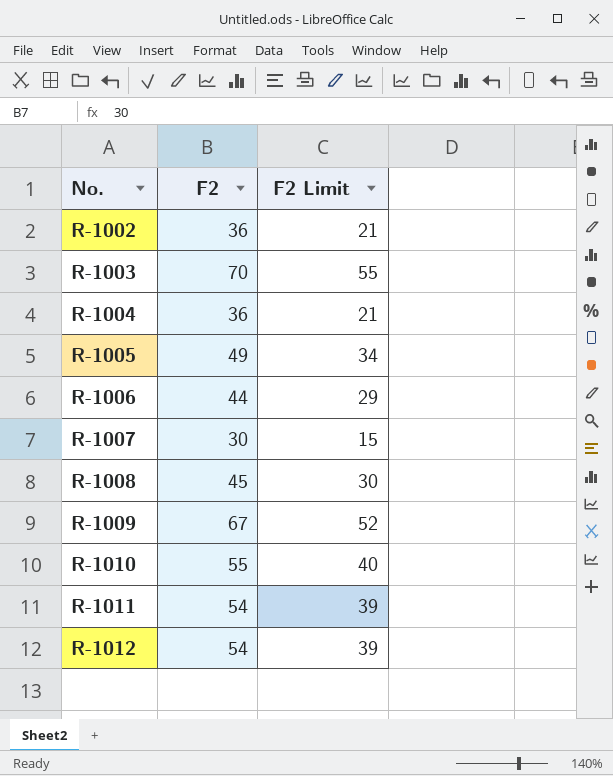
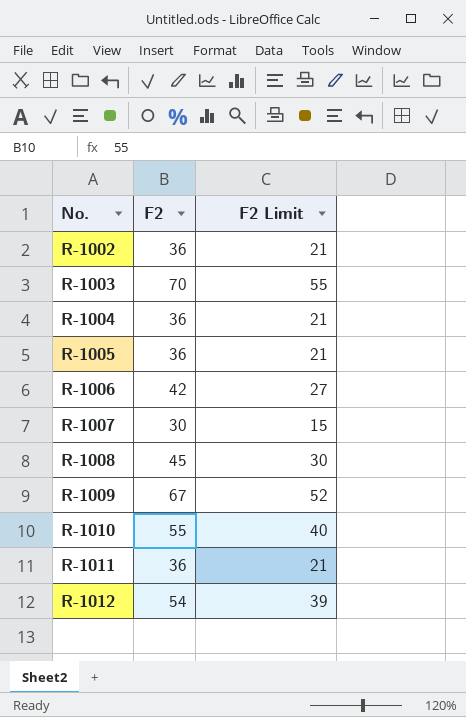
R-1005 | F2: 49 -> 36
R-1005 | F2 Limit: 34 -> 21
R-1006 | F2: 44 -> 42
R-1006 | F2 Limit: 29 -> 27
R-1011 | F2: 54 -> 36
R-1011 | F2 Limit: 39 -> 21

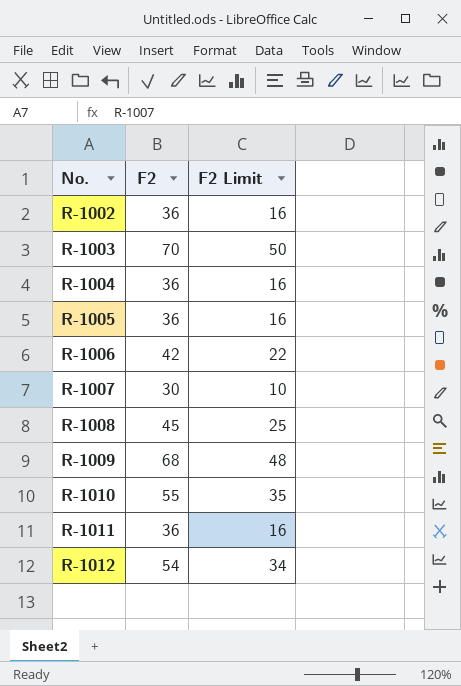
column F2 Limit | formula: [F2] - 15 -> [F2] - 20
R-1009 | F2: 67 -> 68

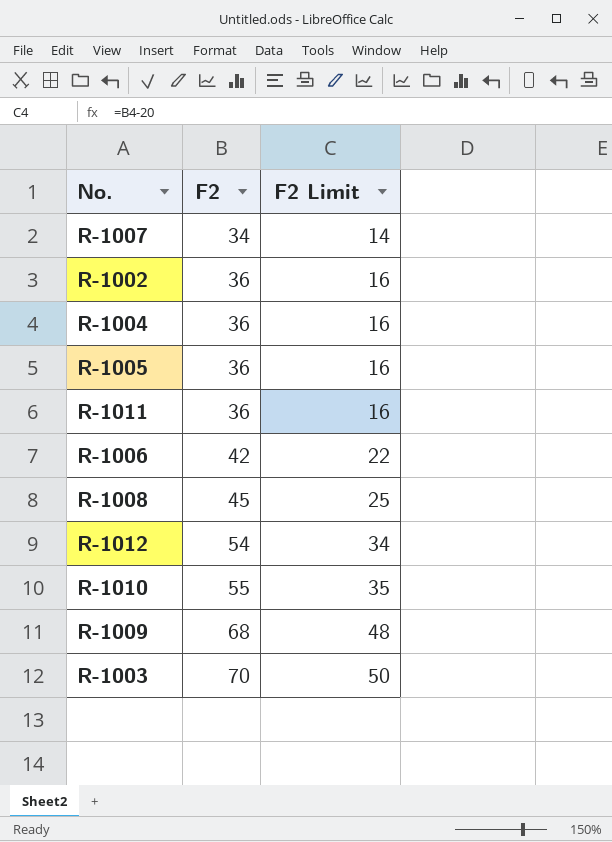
row order: No. ascending -> F2 ascending
R-1007 | F2: 30 -> 34
R-1007 | F2 Limit: 10 -> 14

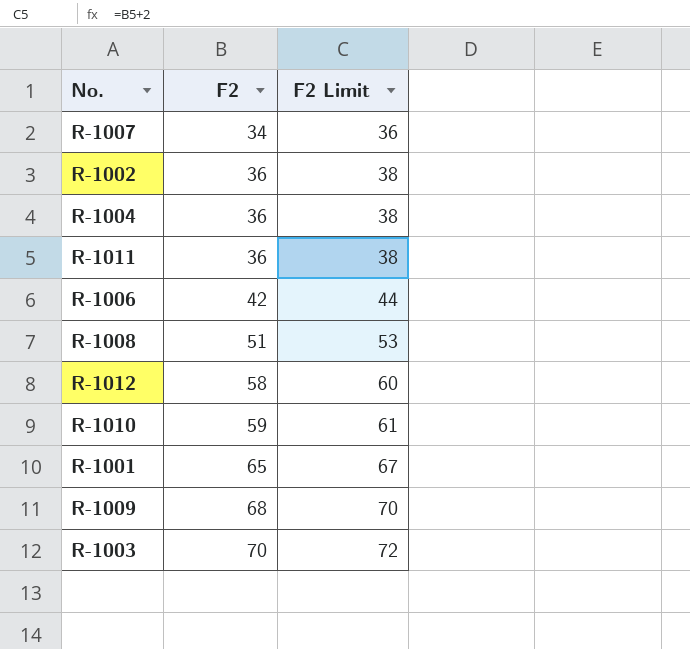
column F2 Limit | formula: [F2] - 20 -> [F2] + 2
row R-1005: 36 | 16 -> none
R-1008 | F2: 45 -> 51
R-1012 | F2: 54 -> 58
R-1010 | F2: 55 -> 59
row R-1001: none -> 65 | 67

